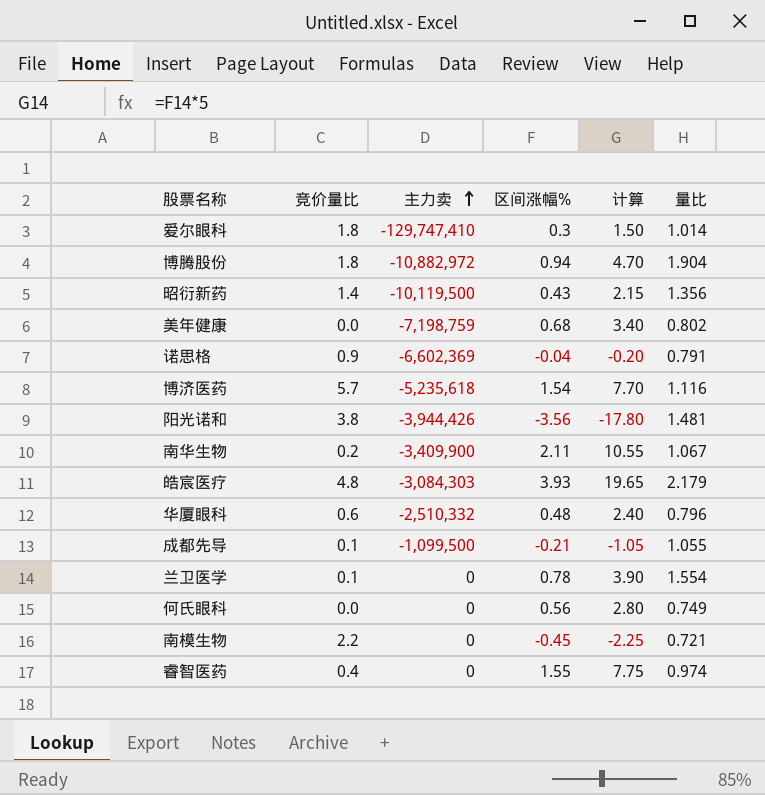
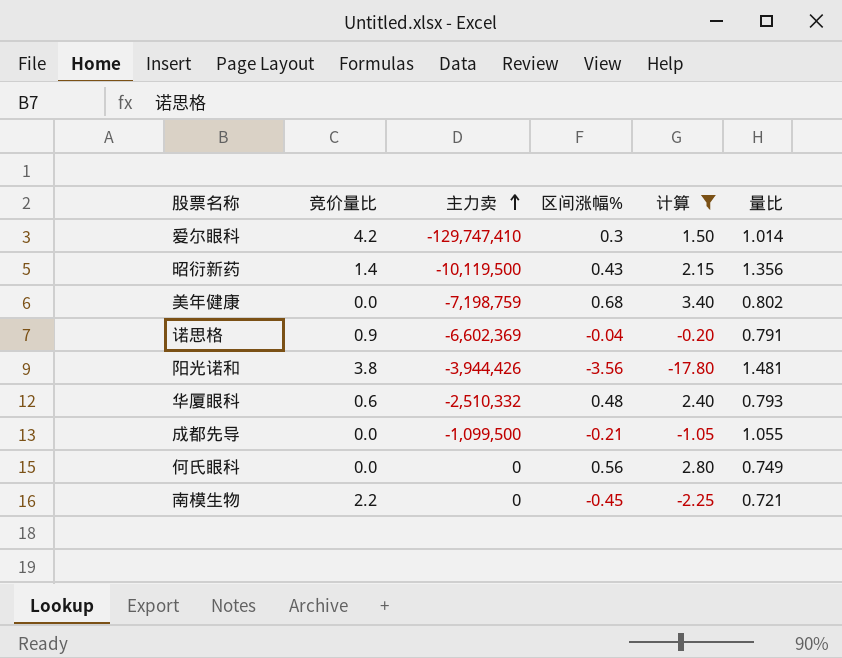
filter: none -> 计算 <= 3.40
爱尔眼科 | 竞价量比: 1.8 -> 4.2
华厦眼科 | 量比: 0.796 -> 0.793
成都先导 | 竞价量比: 0.1 -> 0.0

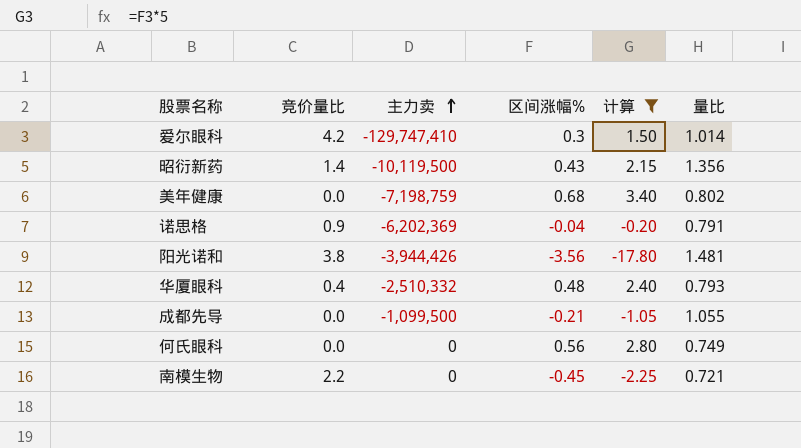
诺思格 | 主力卖: -6,602,369 -> -6,202,369
华厦眼科 | 竞价量比: 0.6 -> 0.4

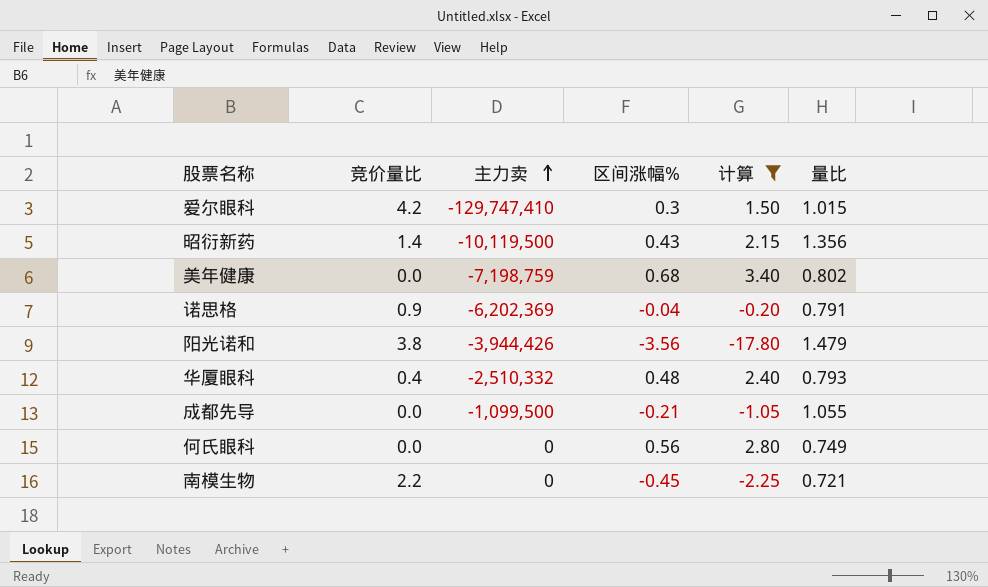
爱尔眼科 | 量比: 1.014 -> 1.015
阳光诺和 | 量比: 1.481 -> 1.479

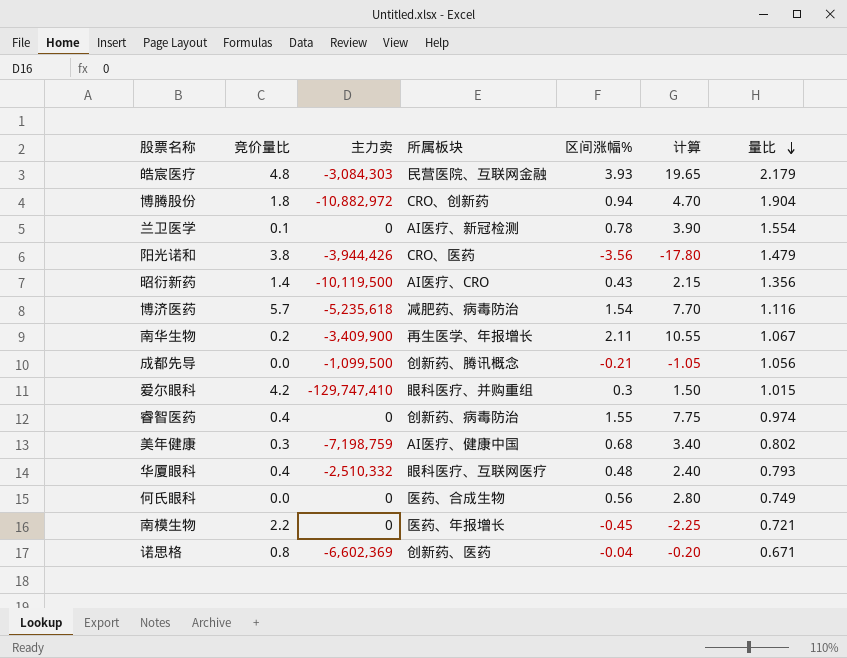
filter: 计算 <= 3.40 -> none
row order: 主力卖 ascending -> 量比 descending
column 所属板块 | position: none -> 4
成都先导 | 量比: 1.055 -> 1.056
美年健康 | 竞价量比: 0.0 -> 0.3
诺思格 | 竞价量比: 0.9 -> 0.8
诺思格 | 主力卖: -6,202,369 -> -6,602,369
诺思格 | 量比: 0.791 -> 0.671

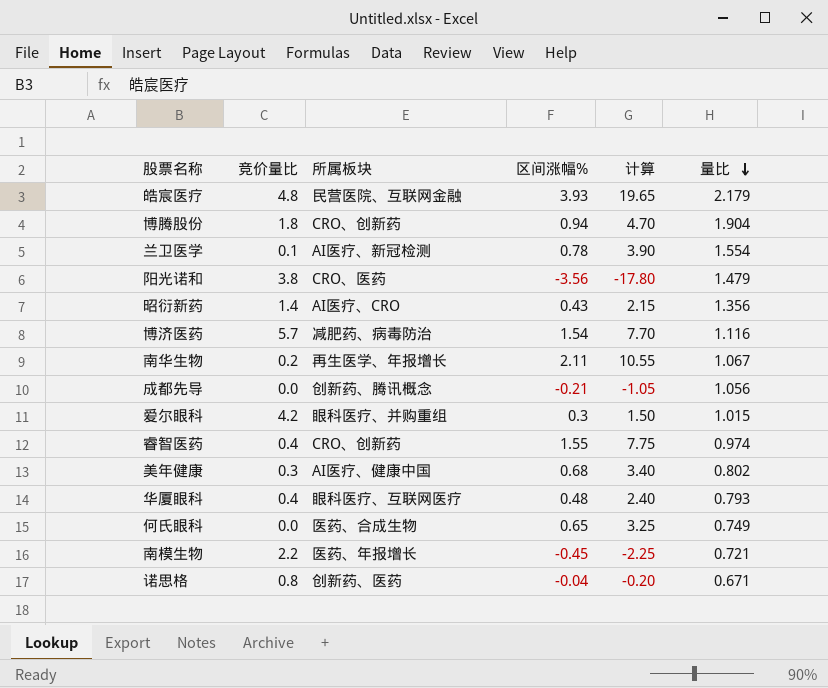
column 主力卖 | position: 3 -> none
睿智医药 | 所属板块: 创新药、病毒防治 -> CRO、创新药
何氏眼科 | 区间涨幅%: 0.56 -> 0.65
何氏眼科 | 计算: 2.80 -> 3.25

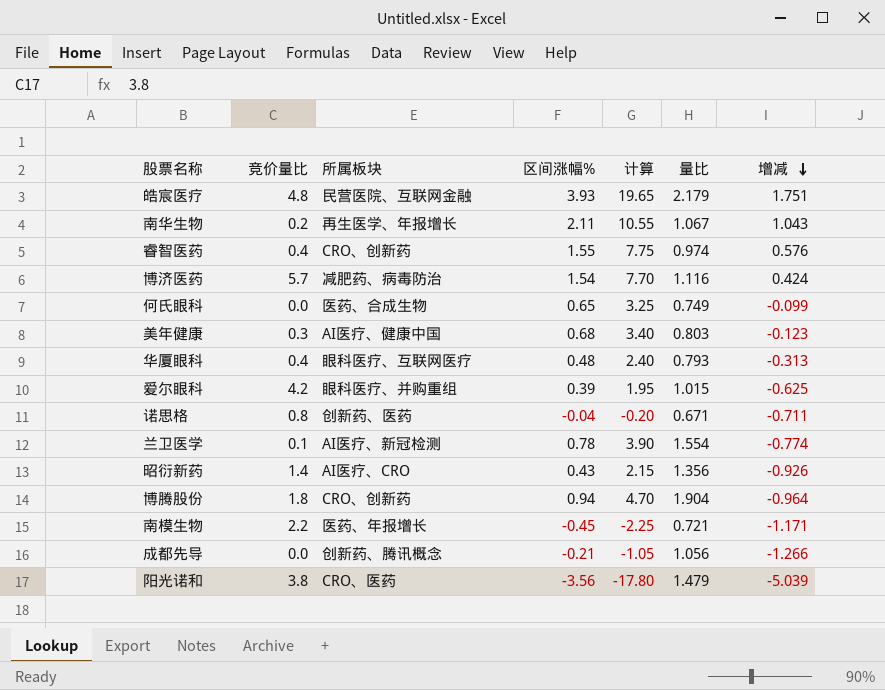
row order: 量比 descending -> 增减 descending
column 增减 | formula: none -> [区间涨幅%] - [量比]
美年健康 | 量比: 0.802 -> 0.803
爱尔眼科 | 区间涨幅%: 0.3 -> 0.39
爱尔眼科 | 计算: 1.50 -> 1.95

